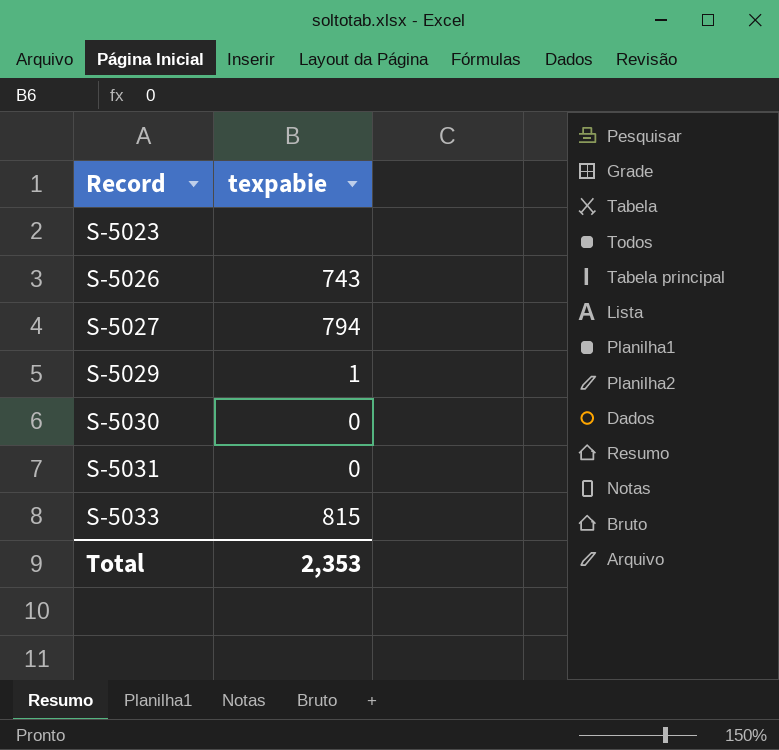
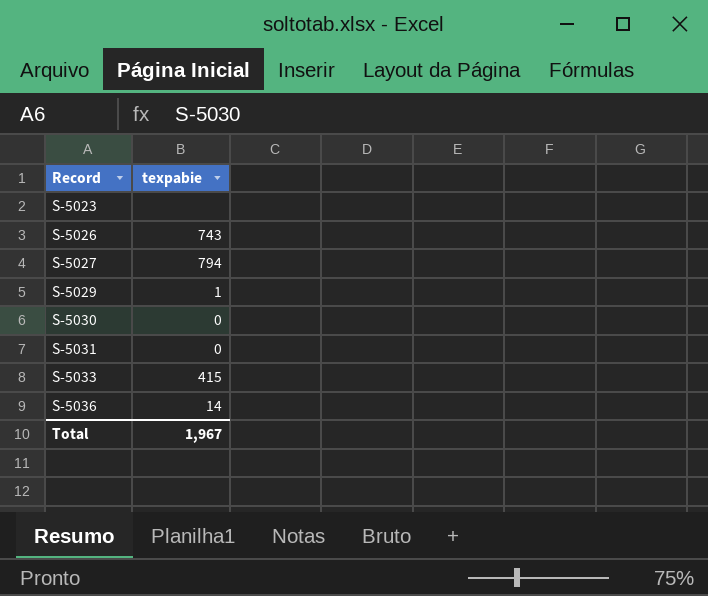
S-5033 | texpabie: 815 -> 415
row S-5036: none -> 14
Total | texpabie: 2,353 -> 1,967

